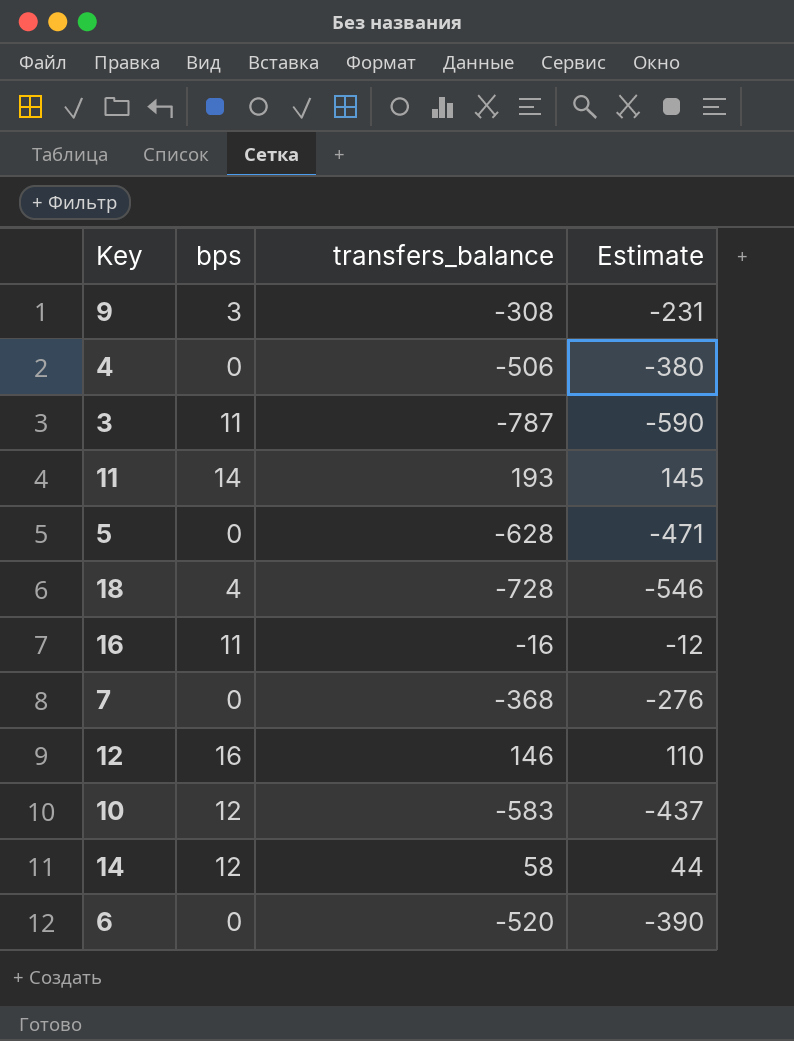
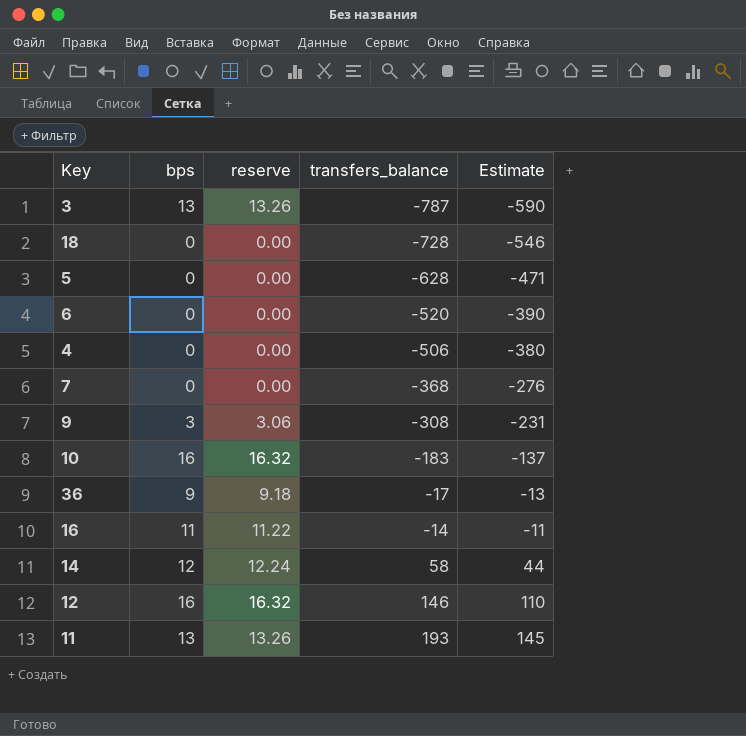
row order: none -> transfers_balance ascending
column reserve | formula: none -> [bps] * 1.02
3 | bps: 11 -> 13
18 | bps: 4 -> 0
10 | bps: 12 -> 16
10 | transfers_balance: -583 -> -183
10 | Estimate: -437 -> -137
row 36: none -> 9 | 9.18 | -17 | -13
16 | transfers_balance: -16 -> -14
16 | Estimate: -12 -> -11
11 | bps: 14 -> 13

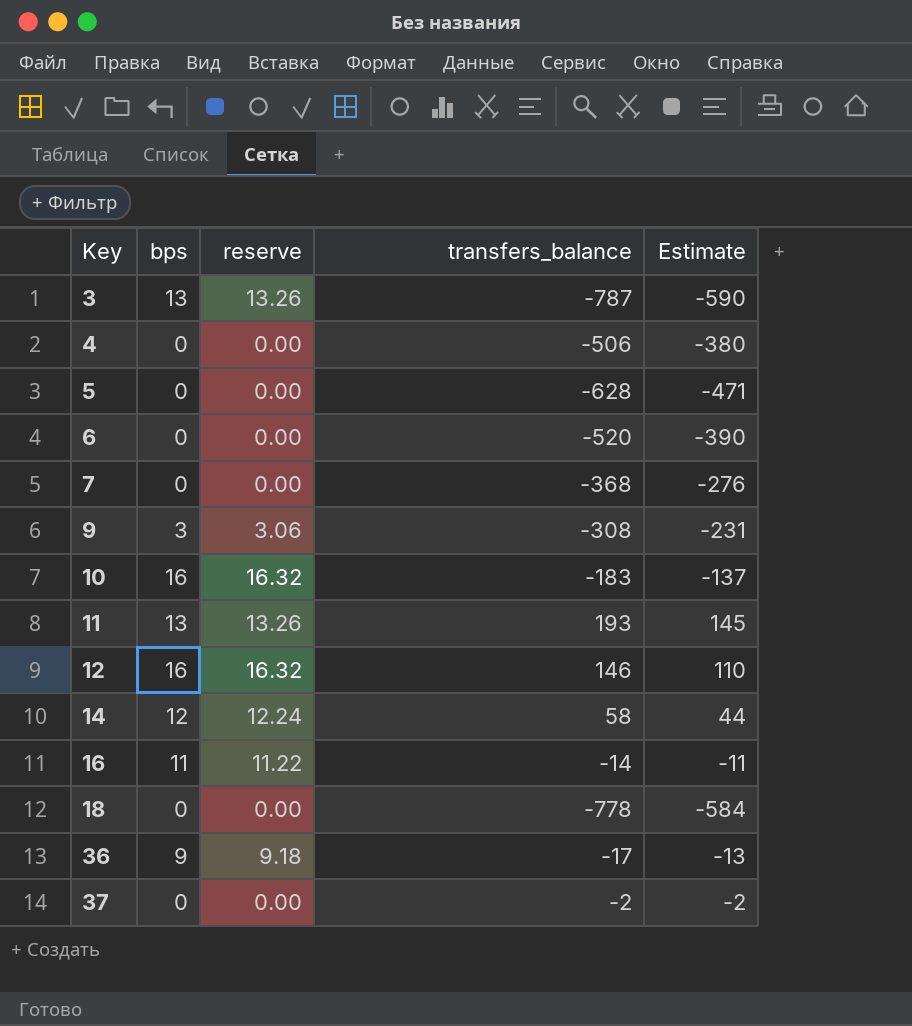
row order: transfers_balance ascending -> Key ascending
18 | transfers_balance: -728 -> -778
18 | Estimate: -546 -> -584
row 37: none -> 0 | 0.00 | -2 | -2

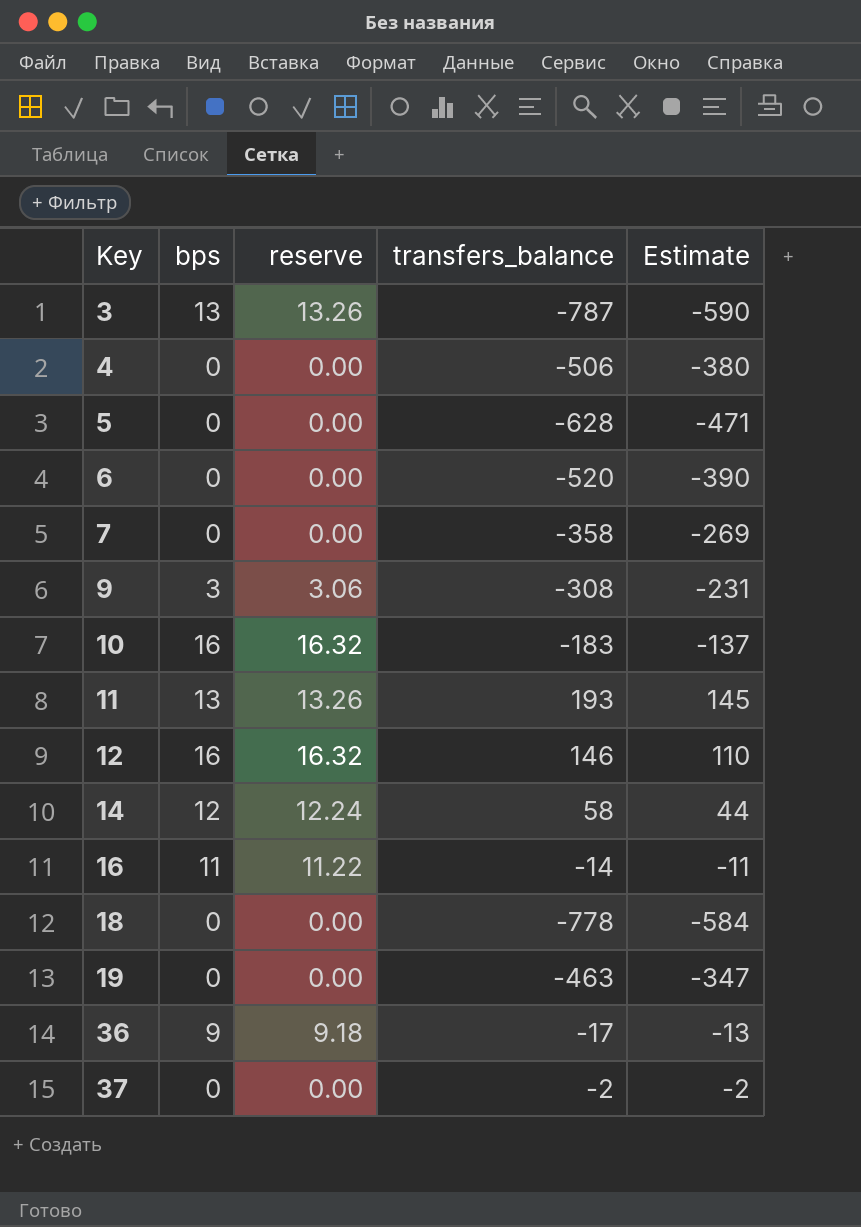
7 | transfers_balance: -368 -> -358
7 | Estimate: -276 -> -269
row 19: none -> 0 | 0.00 | -463 | -347

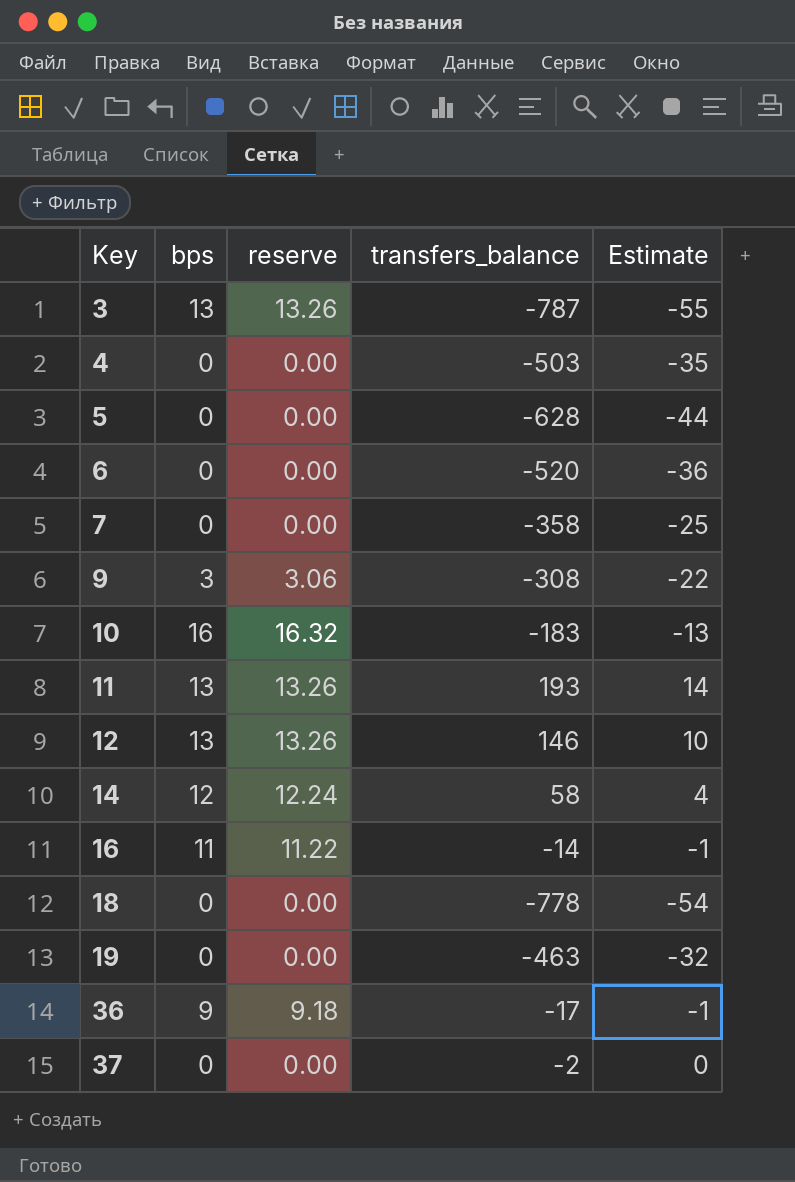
column Estimate | formula: [transfers_balance] * 0.75 -> [transfers_balance] * 0.07
4 | transfers_balance: -506 -> -503
12 | bps: 16 -> 13
12 | reserve: 16.32 -> 13.26

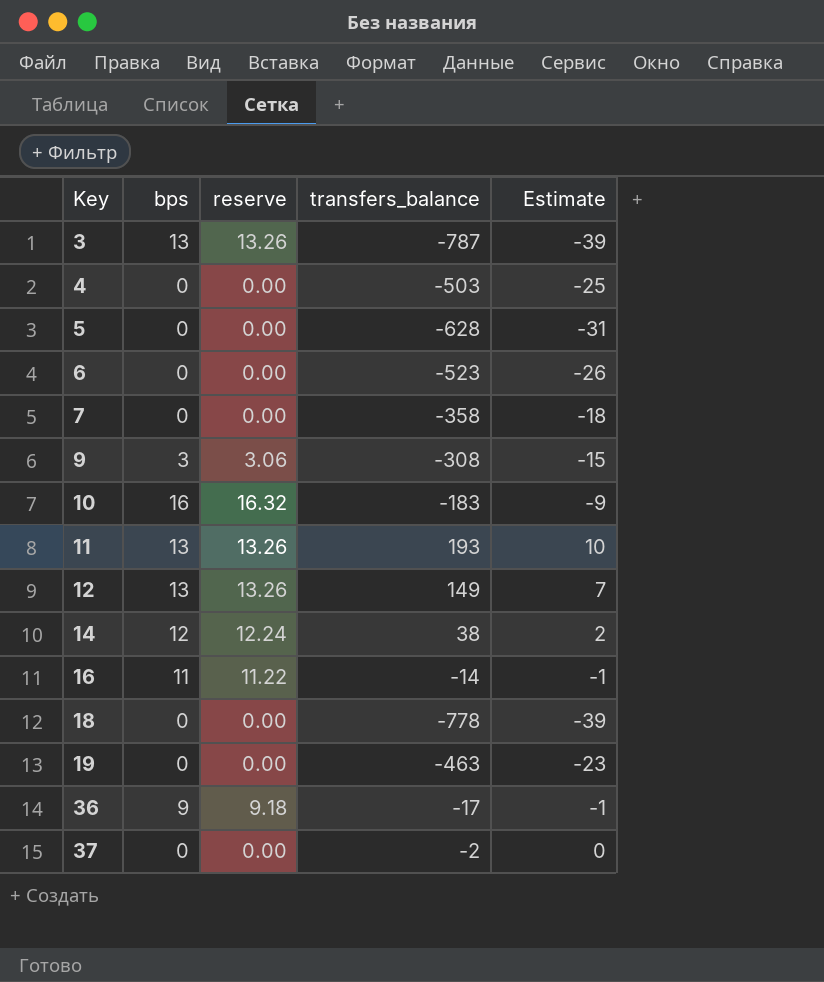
column Estimate | formula: [transfers_balance] * 0.07 -> [transfers_balance] * 0.05
6 | transfers_balance: -520 -> -523
12 | transfers_balance: 146 -> 149
14 | transfers_balance: 58 -> 38

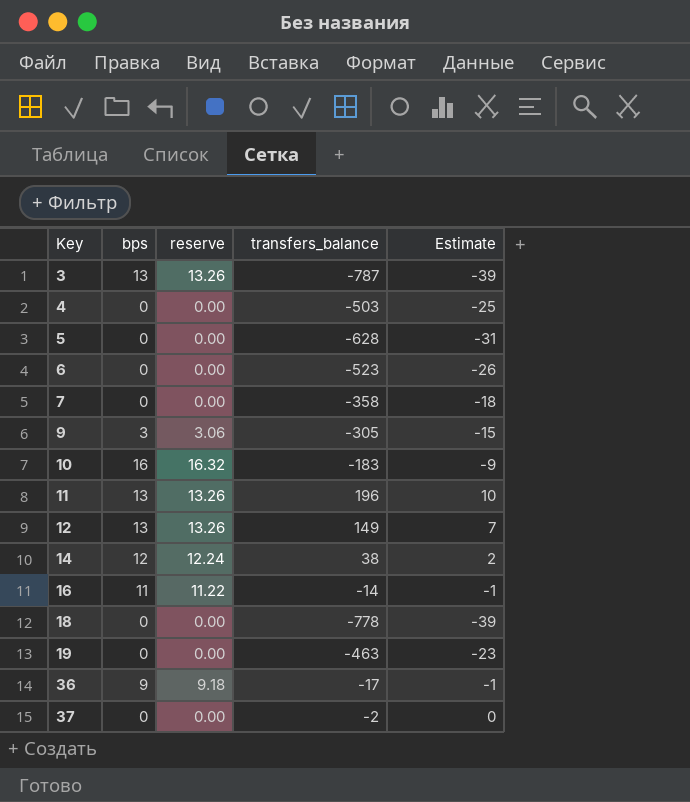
9 | transfers_balance: -308 -> -305
11 | transfers_balance: 193 -> 196

